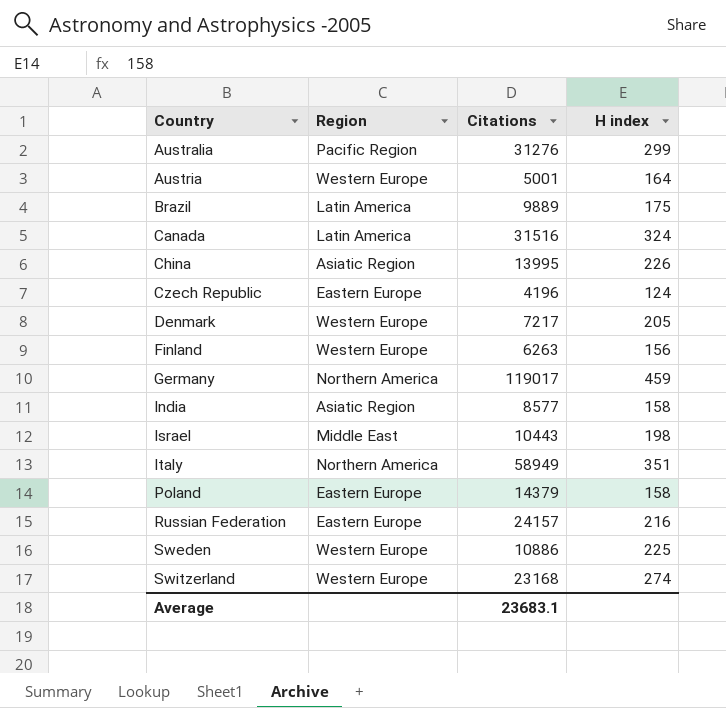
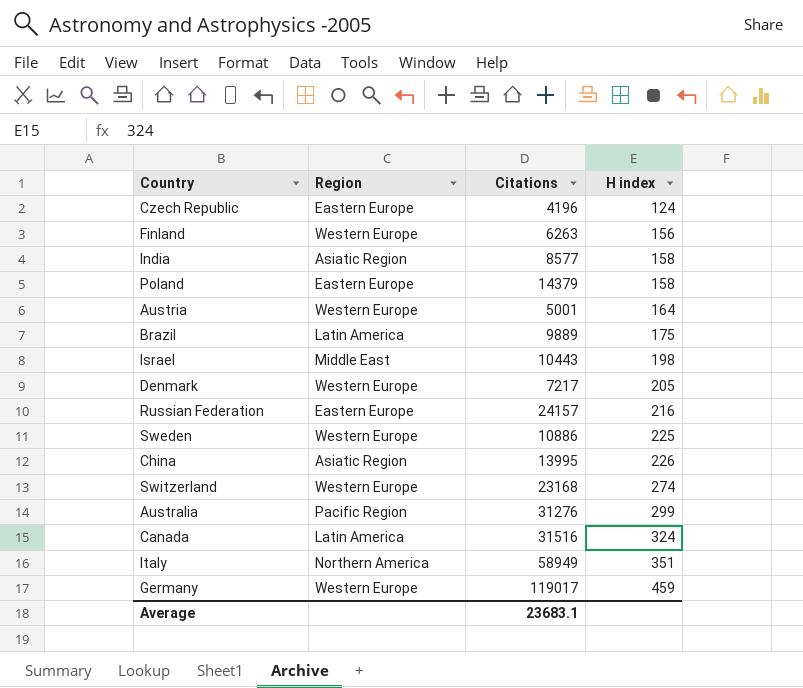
row order: Country ascending -> H index ascending
Germany | Region: Northern America -> Western Europe

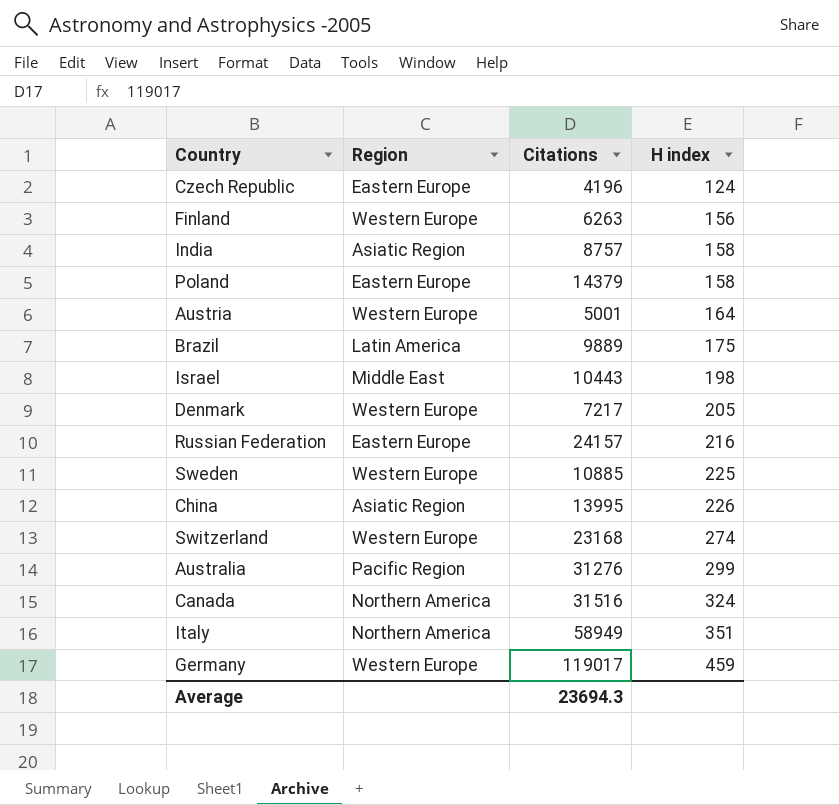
India | Citations: 8577 -> 8757
Sweden | Citations: 10886 -> 10885
Canada | Region: Latin America -> Northern America
Average | Citations: 23683.1 -> 23694.3

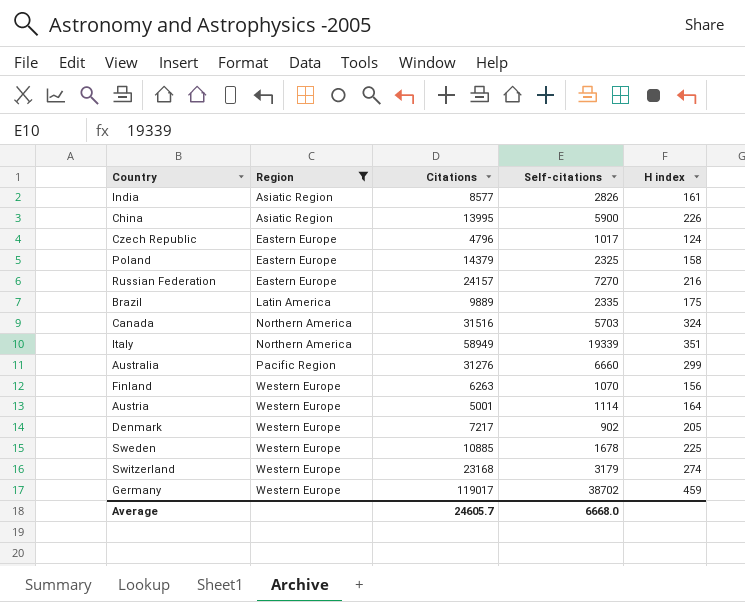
filter: none -> Region != Middle East
row order: H index ascending -> Region ascending
column Self-citations | position: none -> 4
India | Citations: 8757 -> 8577
India | H index: 158 -> 161
Czech Republic | Citations: 4196 -> 4796
Average | Citations: 23694.3 -> 24605.7

